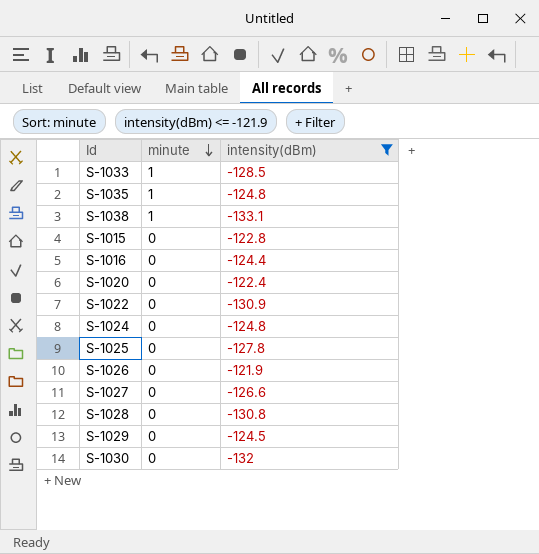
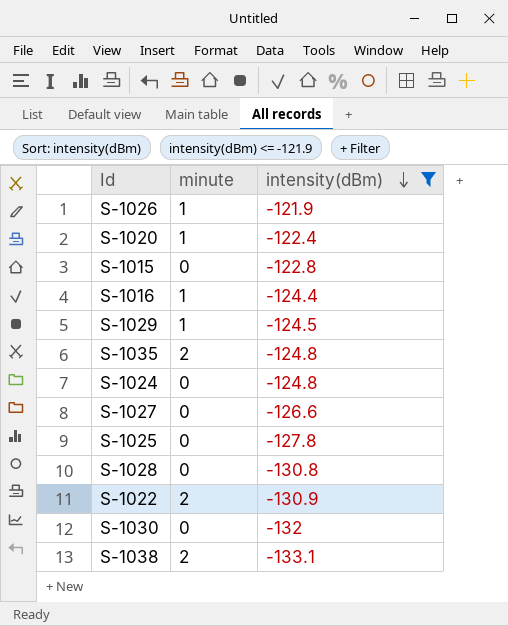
row order: minute descending -> intensity(dBm) descending
row S-1033: 1 | -128.5 -> none
S-1026 | minute: 0 -> 1
S-1020 | minute: 0 -> 1
S-1016 | minute: 0 -> 1
S-1029 | minute: 0 -> 1
S-1035 | minute: 1 -> 2
S-1022 | minute: 0 -> 2
S-1038 | minute: 1 -> 2

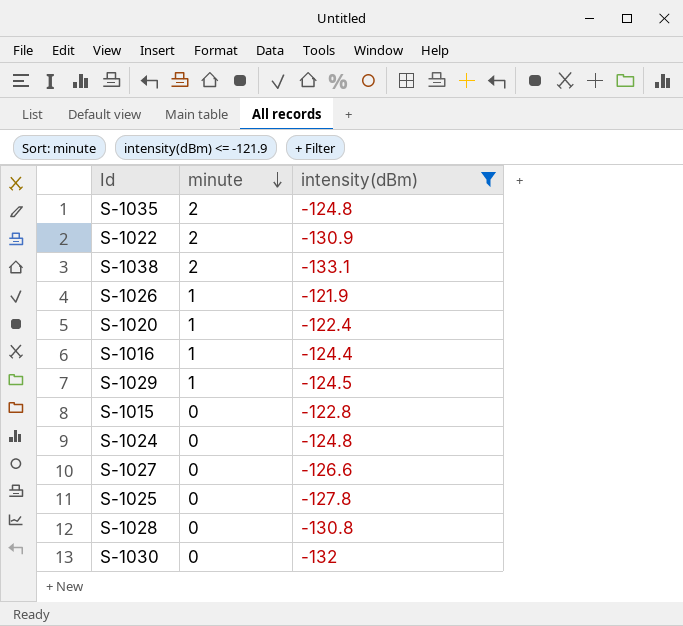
row order: intensity(dBm) descending -> minute descending

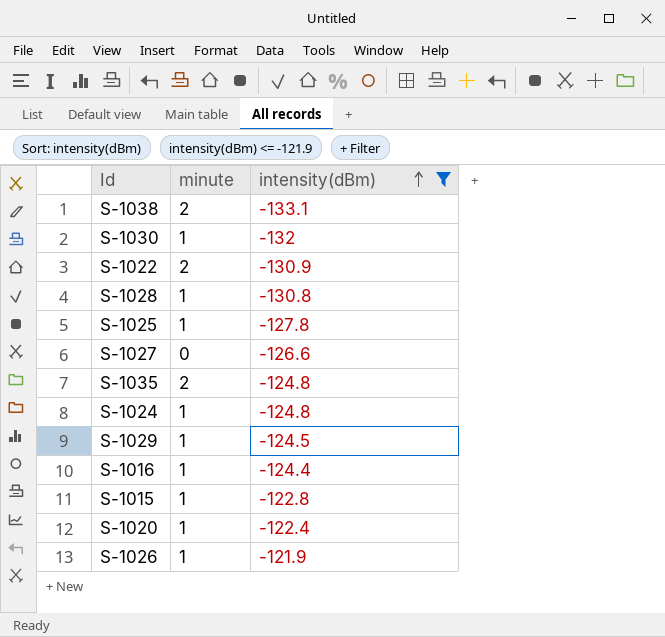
row order: minute descending -> intensity(dBm) ascending
S-1030 | minute: 0 -> 1
S-1028 | minute: 0 -> 1
S-1025 | minute: 0 -> 1
S-1024 | minute: 0 -> 1
S-1015 | minute: 0 -> 1

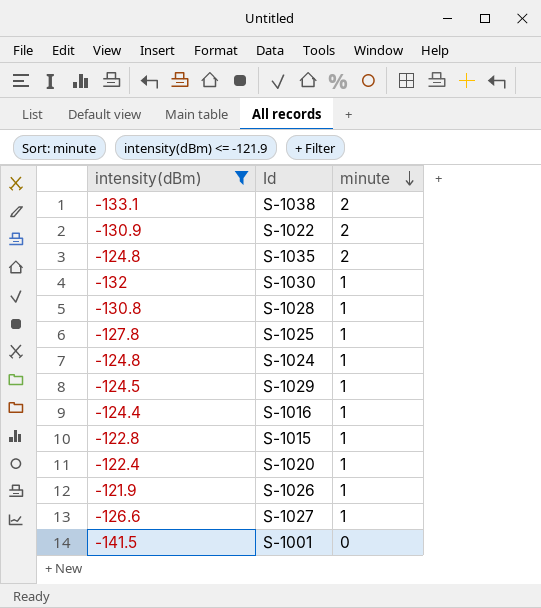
row order: intensity(dBm) ascending -> minute descending
column intensity(dBm) | position: 3 -> 1
S-1027 | minute: 0 -> 1
row S-1001: none -> -141.5 | 0

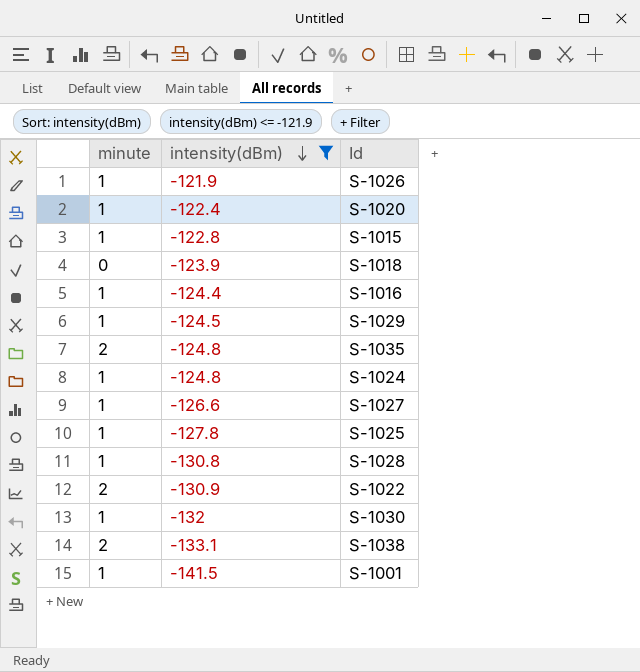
row order: minute descending -> intensity(dBm) descending
column minute | position: 3 -> 1
row S-1018: none -> 0 | -123.9
S-1001 | minute: 0 -> 1

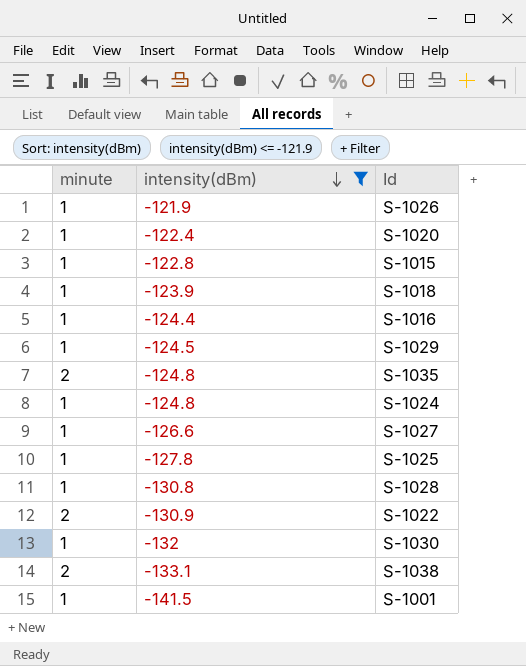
S-1018 | minute: 0 -> 1

